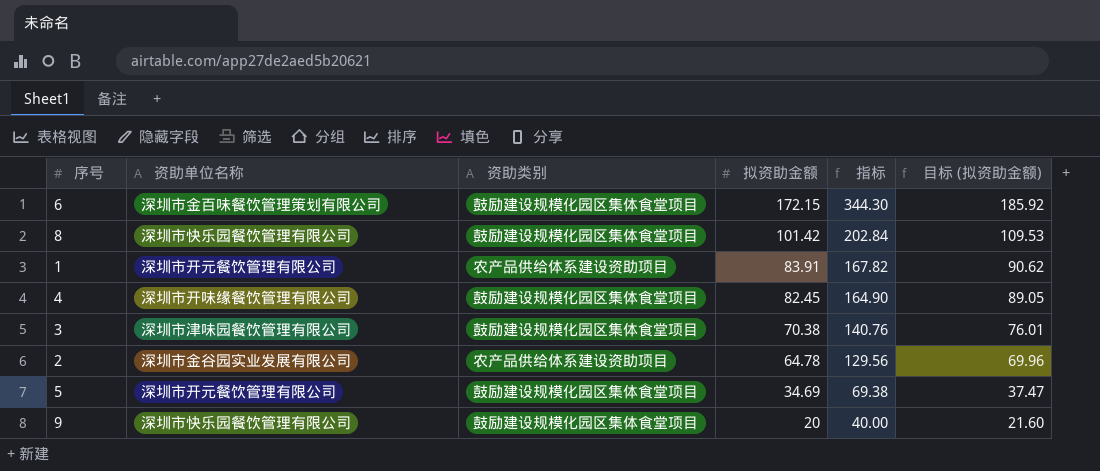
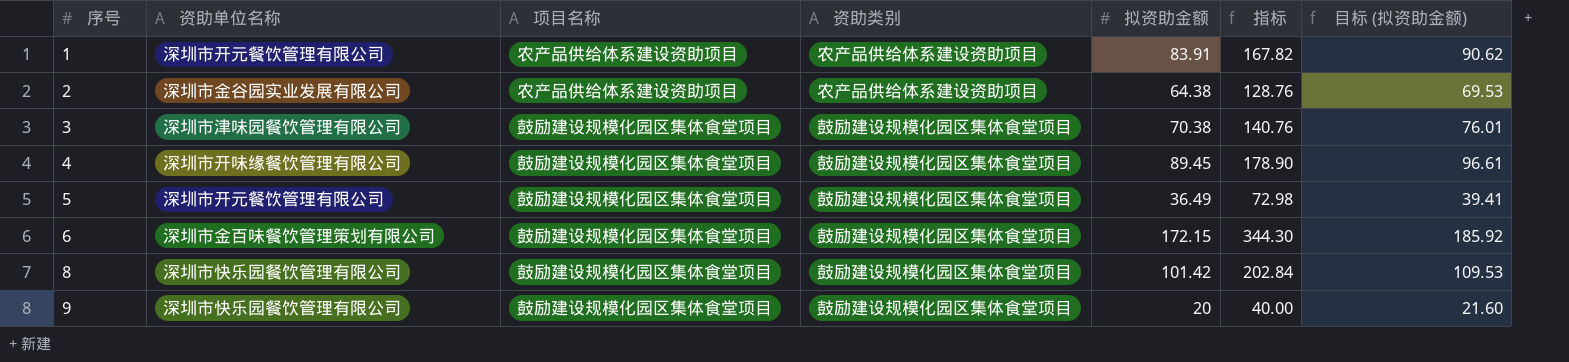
row order: 拟资助金额 descending -> 序号 ascending
column 项目名称 | position: none -> 3
2 | 拟资助金额: 64.78 -> 64.38
2 | 指标: 129.56 -> 128.76
2 | 目标 (拟资助金额): 69.96 -> 69.53
4 | 拟资助金额: 82.45 -> 89.45
4 | 指标: 164.90 -> 178.90
4 | 目标 (拟资助金额): 89.05 -> 96.61
5 | 拟资助金额: 34.69 -> 36.49
5 | 指标: 69.38 -> 72.98
5 | 目标 (拟资助金额): 37.47 -> 39.41

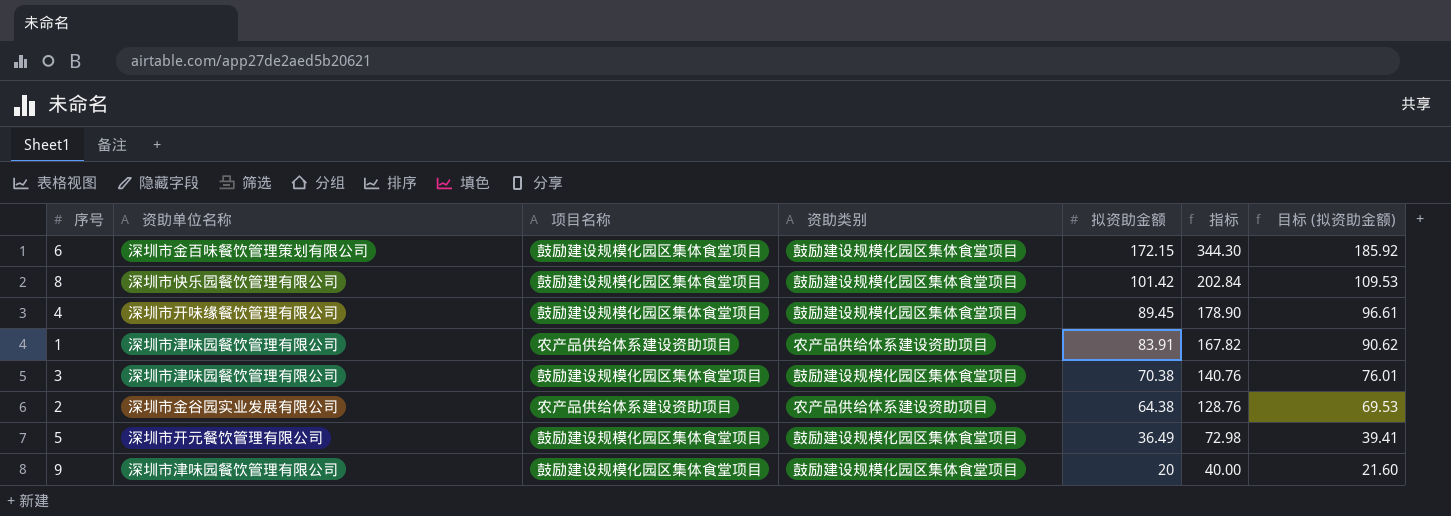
row order: 序号 ascending -> 拟资助金额 descending
1 | 资助单位名称: 深圳市开元餐饮管理有限公司 -> 深圳市津味园餐饮管理有限公司
9 | 资助单位名称: 深圳市快乐园餐饮管理有限公司 -> 深圳市津味园餐饮管理有限公司

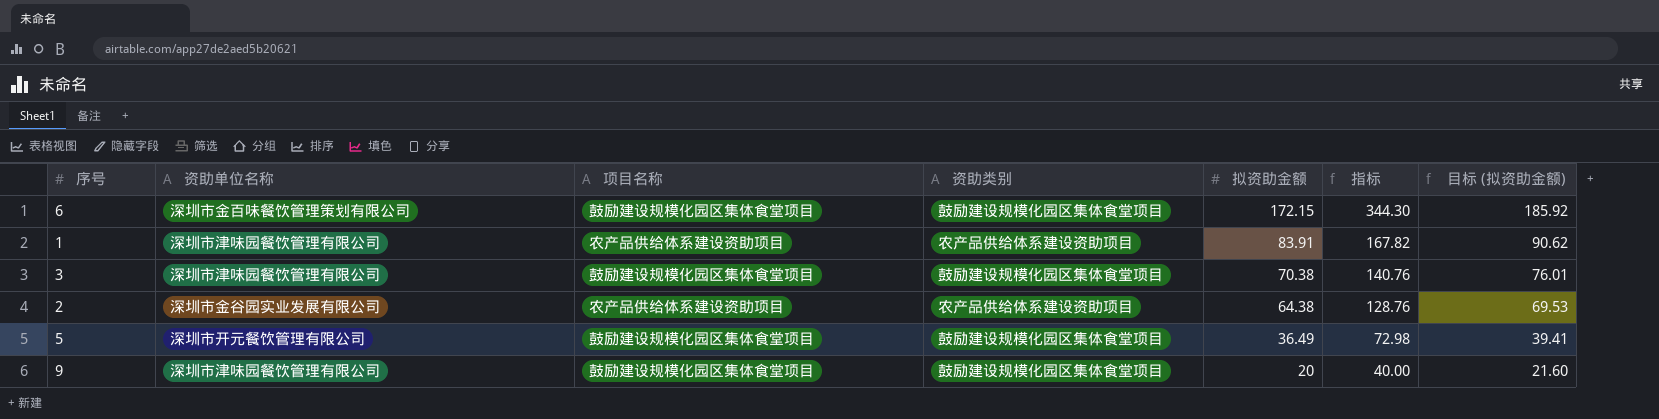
row 8: 深圳市快乐园餐饮管理有限公司 | 鼓励建设规模化园区集体食堂项目 | 鼓励建设规模化园区集体食堂项目 | 101.42 | 202.84 | 109.53 -> none
row 4: 深圳市开味缘餐饮管理有限公司 | 鼓励建设规模化园区集体食堂项目 | 鼓励建设规模化园区集体食堂项目 | 89.45 | 178.90 | 96.61 -> none

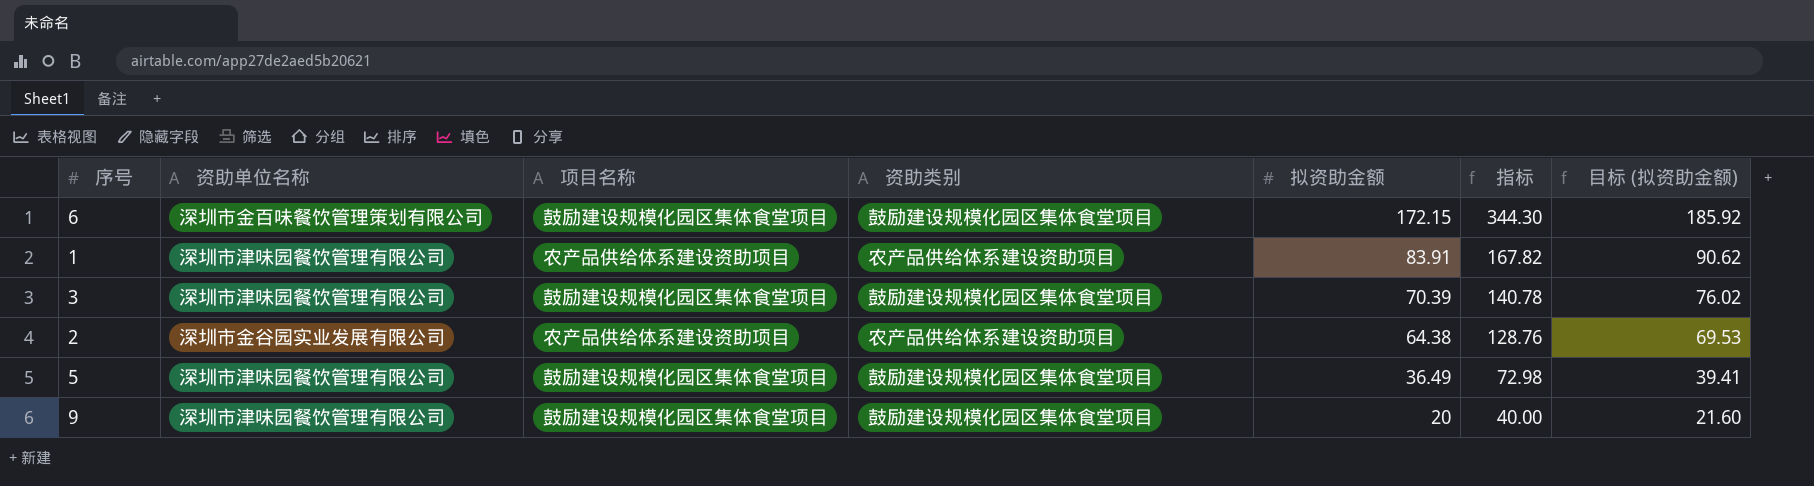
3 | 拟资助金额: 70.38 -> 70.39
3 | 指标: 140.76 -> 140.78
3 | 目标 (拟资助金额): 76.01 -> 76.02
5 | 资助单位名称: 深圳市开元餐饮管理有限公司 -> 深圳市津味园餐饮管理有限公司

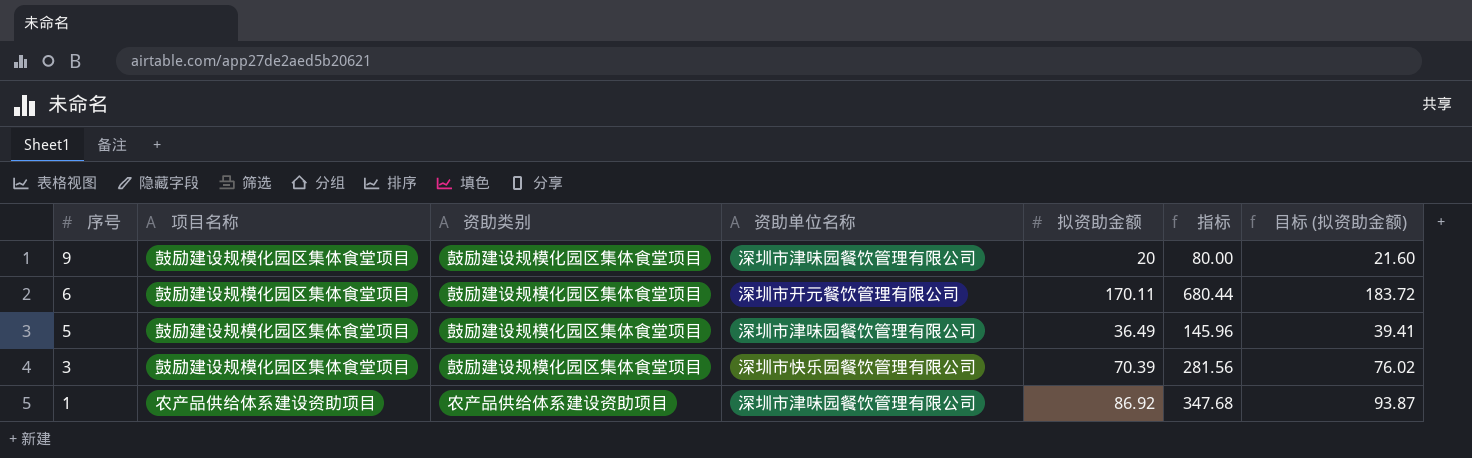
row order: 拟资助金额 descending -> 序号 descending
column 资助单位名称 | position: 2 -> 4
column 指标 | formula: [拟资助金额] * 2 -> [拟资助金额] * 4
row 2: 深圳市金谷园实业发展有限公司 | 农产品供给体系建设资助项目 | 农产品供给体系建设资助项目 | 64.38 | 128.76 | 69.53 -> none
6 | 资助单位名称: 深圳市金百味餐饮管理策划有限公司 -> 深圳市开元餐饮管理有限公司
6 | 拟资助金额: 172.15 -> 170.11
6 | 目标 (拟资助金额): 185.92 -> 183.72
3 | 资助单位名称: 深圳市津味园餐饮管理有限公司 -> 深圳市快乐园餐饮管理有限公司
1 | 拟资助金额: 83.91 -> 86.92
1 | 目标 (拟资助金额): 90.62 -> 93.87

